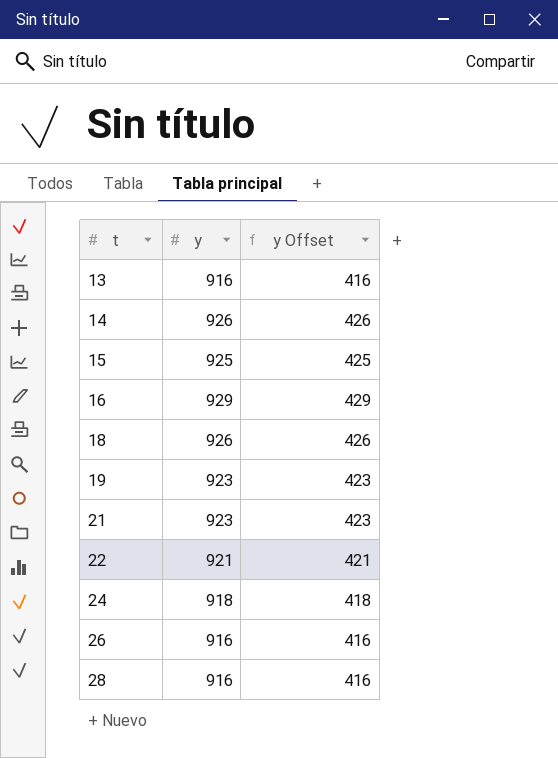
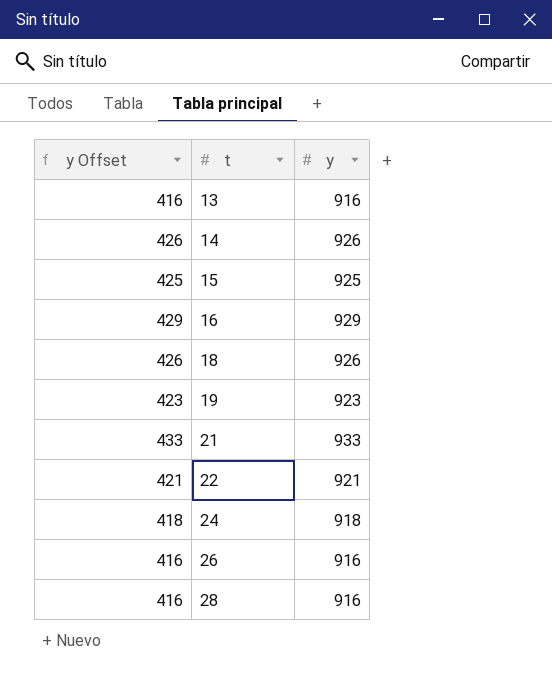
column y Offset | position: 3 -> 1
21 | y Offset: 423 -> 433
21 | y: 923 -> 933

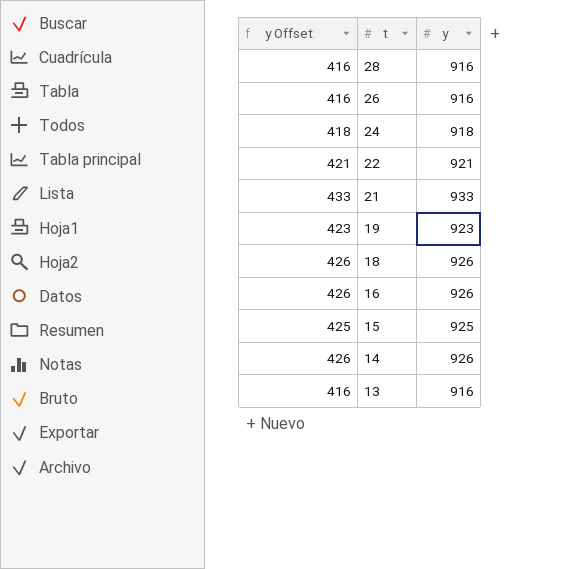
row order: t ascending -> t descending
16 | y Offset: 429 -> 426
16 | y: 929 -> 926

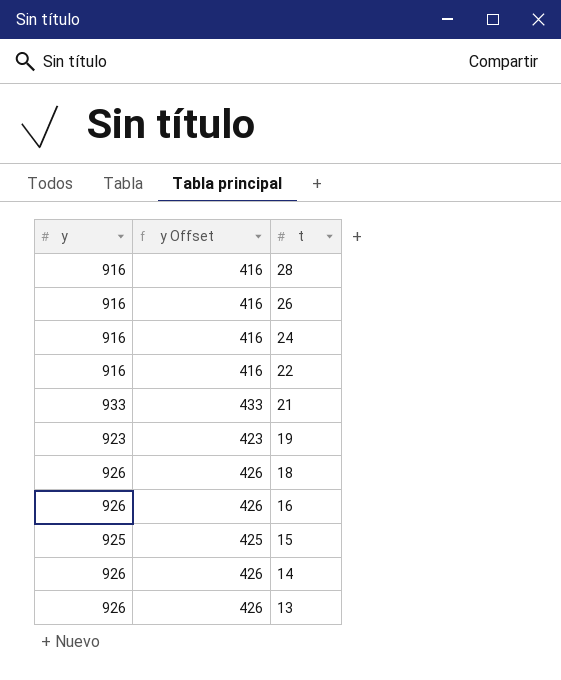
column y | position: 3 -> 1
24 | y: 918 -> 916
24 | y Offset: 418 -> 416
22 | y: 921 -> 916
22 | y Offset: 421 -> 416
13 | y: 916 -> 926
13 | y Offset: 416 -> 426

